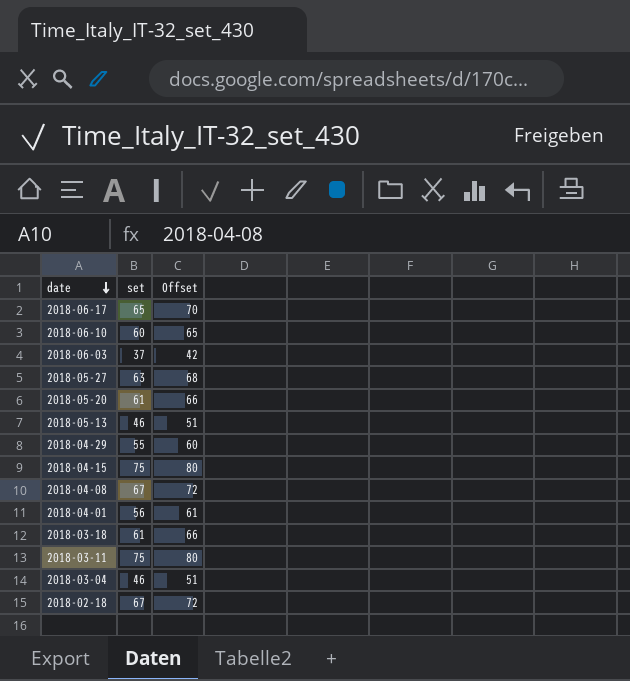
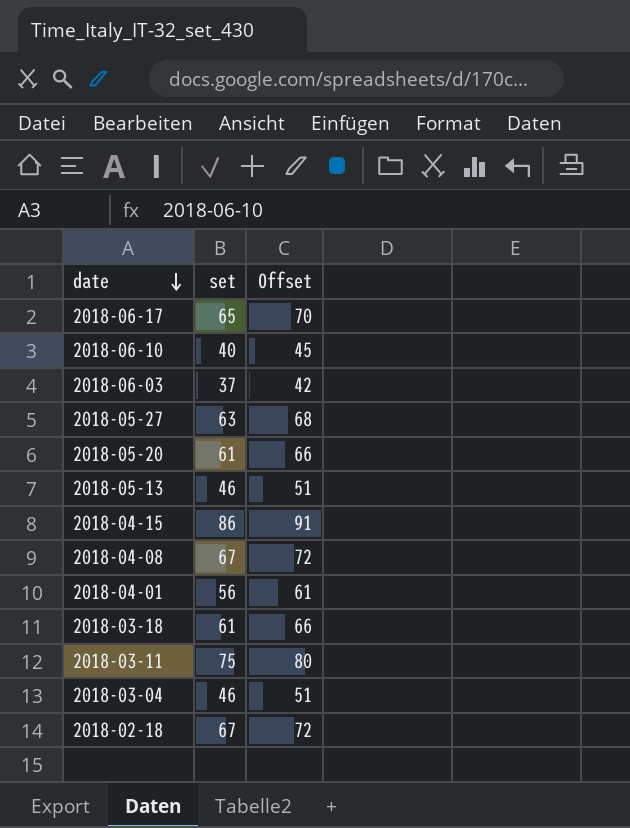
row 2018-04-29: 55 | 60 -> none
2018-06-10 | set: 60 -> 40
2018-06-10 | Offset: 65 -> 45
2018-04-15 | set: 75 -> 86
2018-04-15 | Offset: 80 -> 91

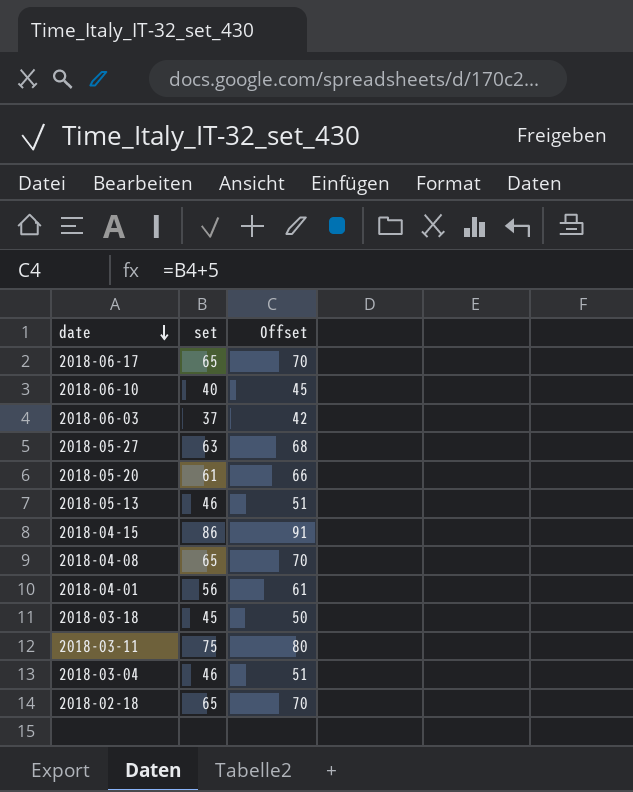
2018-04-08 | set: 67 -> 65
2018-04-08 | Offset: 72 -> 70
2018-03-18 | set: 61 -> 45
2018-03-18 | Offset: 66 -> 50
2018-02-18 | set: 67 -> 65
2018-02-18 | Offset: 72 -> 70

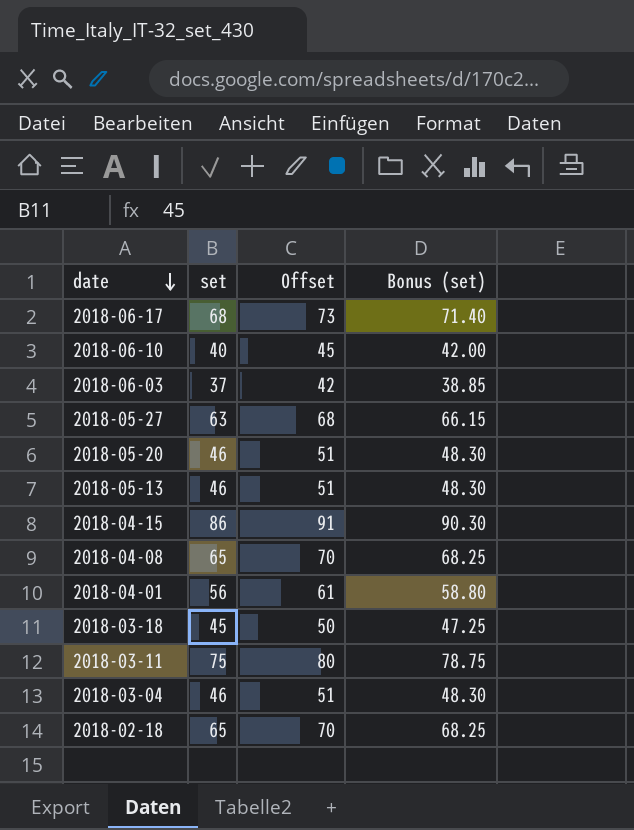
column Bonus (set) | formula: none -> [set] * 1.05
2018-06-17 | set: 65 -> 68
2018-06-17 | Offset: 70 -> 73
2018-05-20 | set: 61 -> 46
2018-05-20 | Offset: 66 -> 51

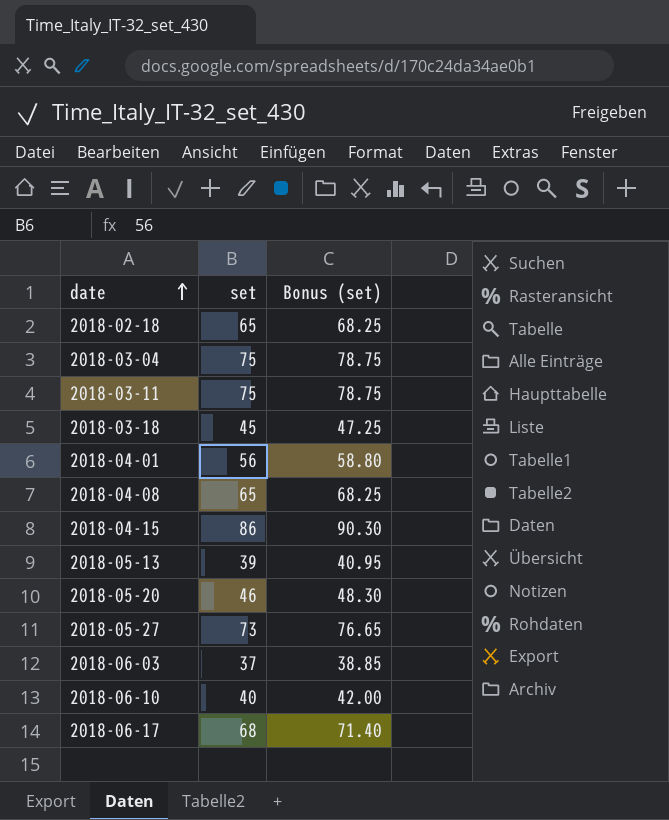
row order: date descending -> date ascending
column Offset | formula: [set] + 5 -> none
2018-03-04 | set: 46 -> 75
2018-03-04 | Bonus (set): 48.30 -> 78.75
2018-05-13 | set: 46 -> 39
2018-05-13 | Bonus (set): 48.30 -> 40.95
2018-05-27 | set: 63 -> 73
2018-05-27 | Bonus (set): 66.15 -> 76.65

